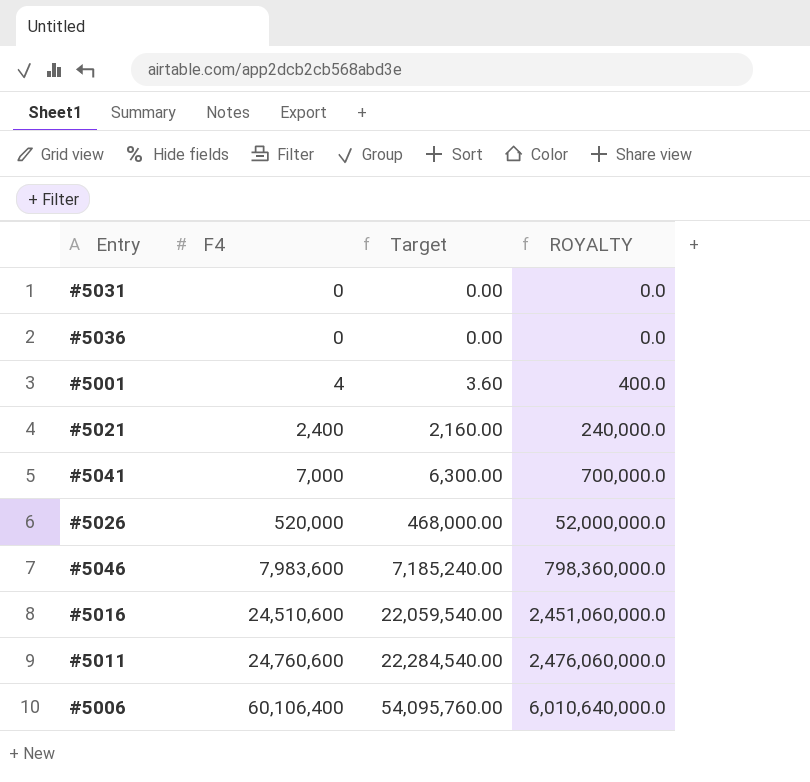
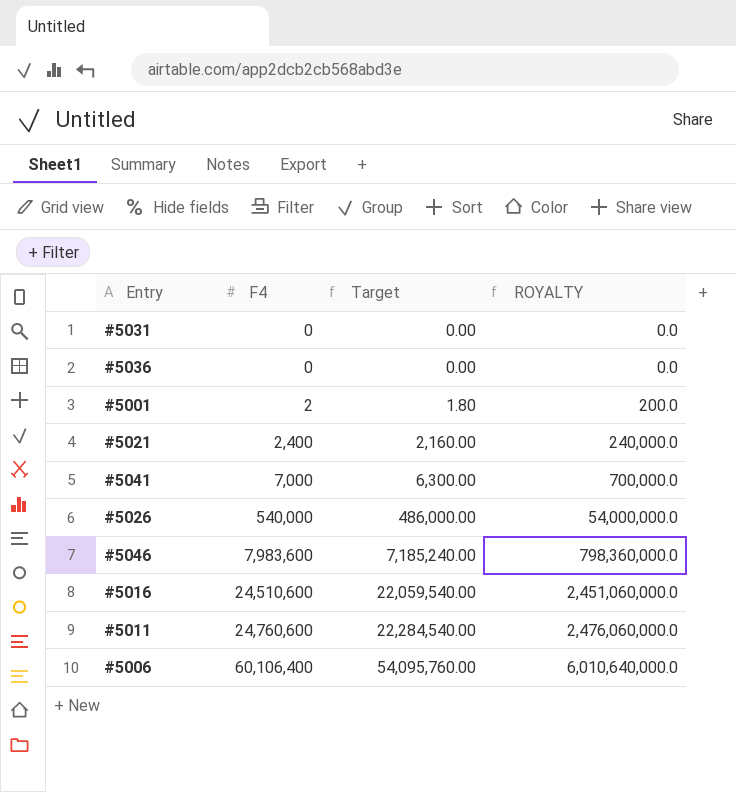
#5001 | F4: 4 -> 2
#5001 | Target: 3.60 -> 1.80
#5001 | ROYALTY: 400.0 -> 200.0
#5026 | F4: 520,000 -> 540,000
#5026 | Target: 468,000.00 -> 486,000.00
#5026 | ROYALTY: 52,000,000.0 -> 54,000,000.0

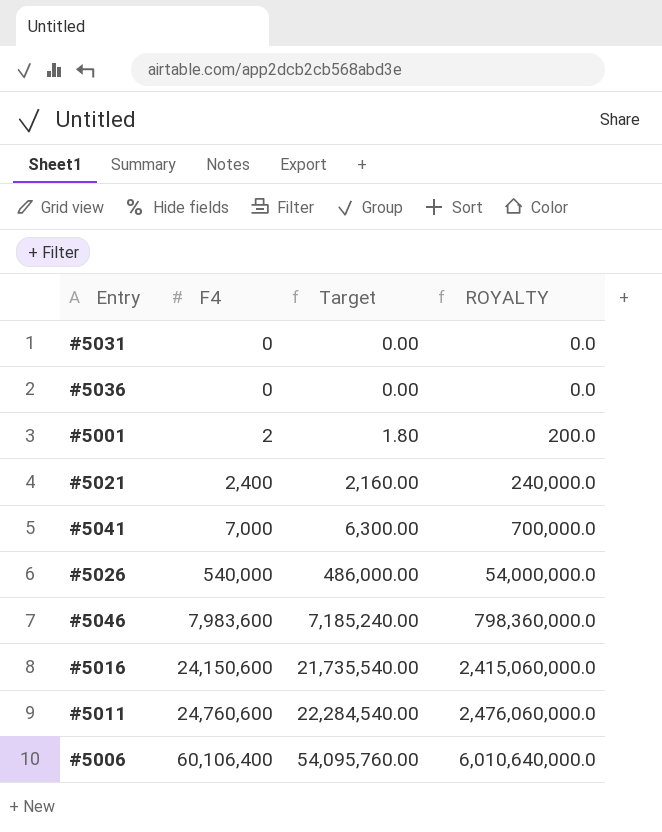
#5016 | F4: 24,510,600 -> 24,150,600
#5016 | Target: 22,059,540.00 -> 21,735,540.00
#5016 | ROYALTY: 2,451,060,000.0 -> 2,415,060,000.0

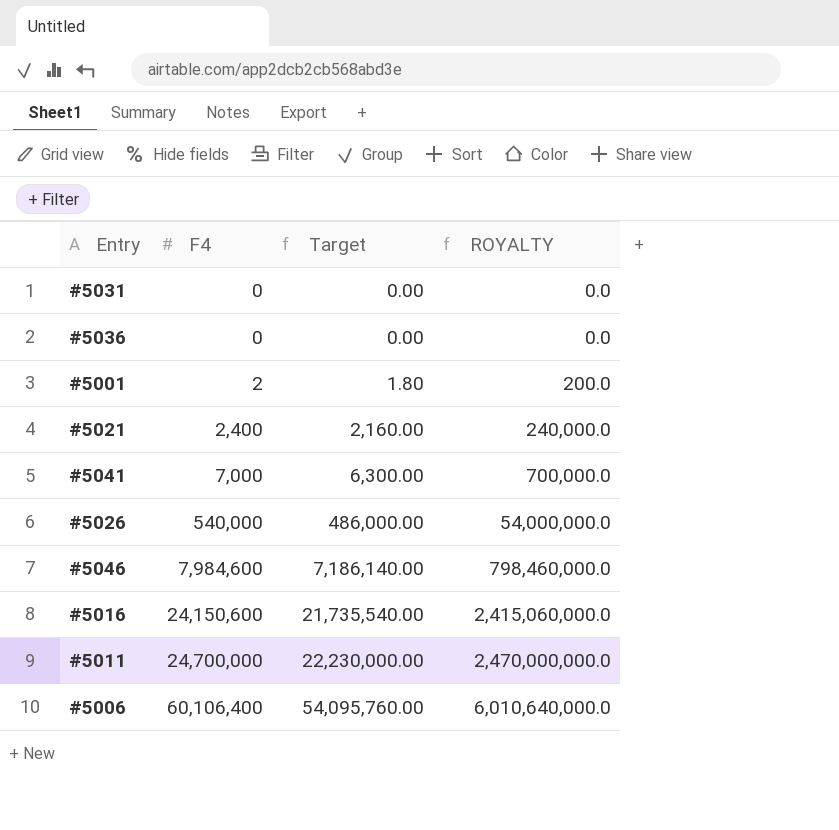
#5046 | F4: 7,983,600 -> 7,984,600
#5046 | Target: 7,185,240.00 -> 7,186,140.00
#5046 | ROYALTY: 798,360,000.0 -> 798,460,000.0
#5011 | F4: 24,760,600 -> 24,700,000
#5011 | Target: 22,284,540.00 -> 22,230,000.00
#5011 | ROYALTY: 2,476,060,000.0 -> 2,470,000,000.0

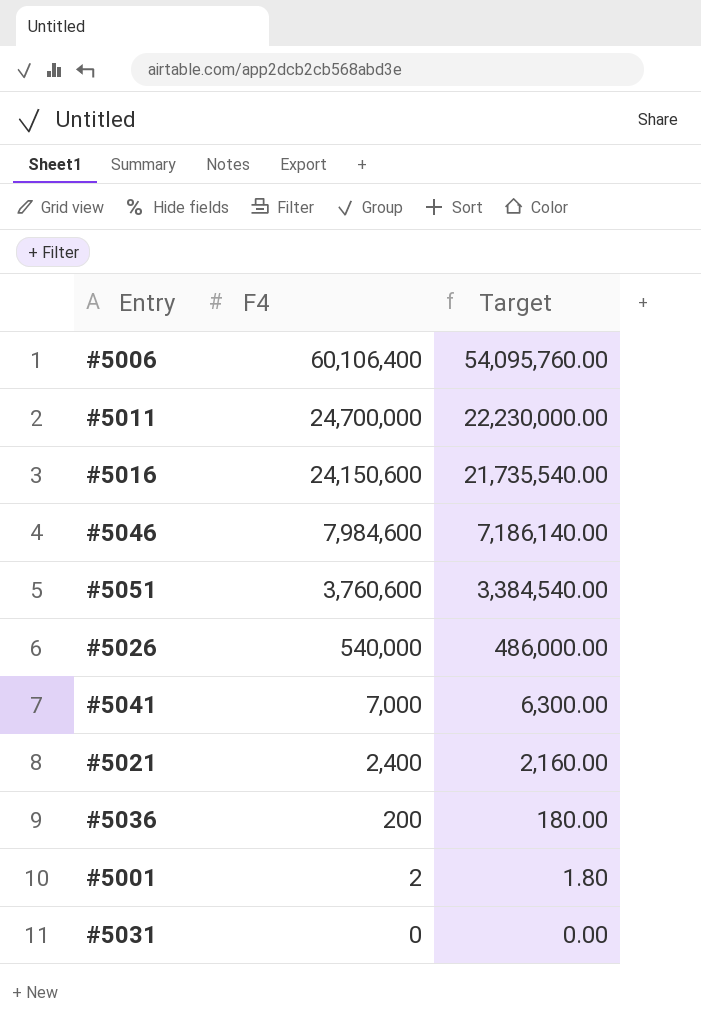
row order: F4 ascending -> F4 descending
column ROYALTY | formula: [F4] * 100 -> none
row #5051: none -> 3,760,600 | 3,384,540.00
#5036 | F4: 0 -> 200
#5036 | Target: 0.00 -> 180.00

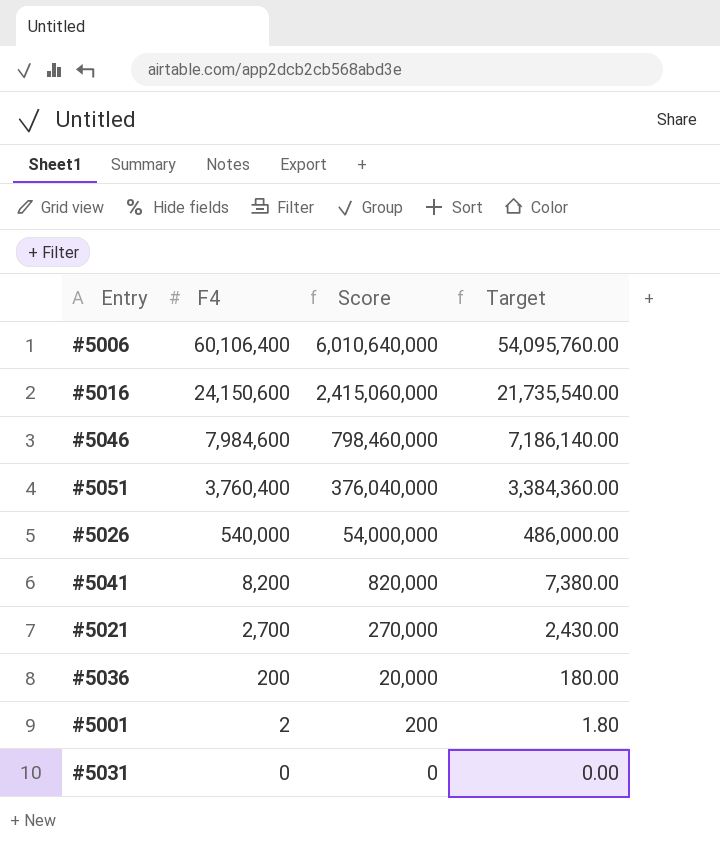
column Score | formula: none -> [F4] * 100
row #5011: 24,700,000 | 22,230,000.00 -> none
#5051 | F4: 3,760,600 -> 3,760,400
#5051 | Target: 3,384,540.00 -> 3,384,360.00
#5041 | F4: 7,000 -> 8,200
#5041 | Target: 6,300.00 -> 7,380.00
#5021 | F4: 2,400 -> 2,700
#5021 | Target: 2,160.00 -> 2,430.00

